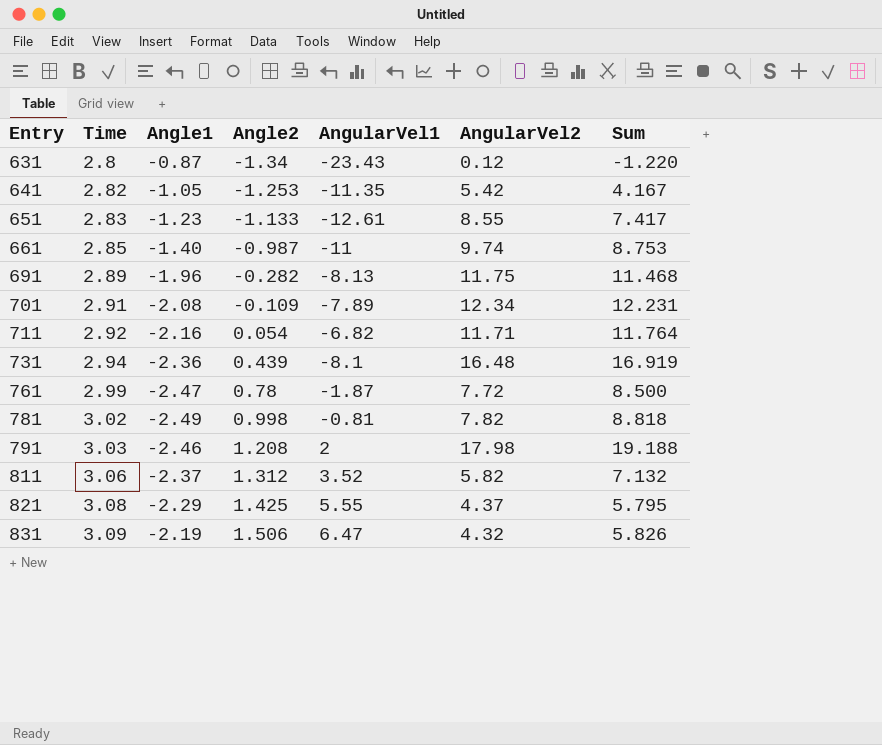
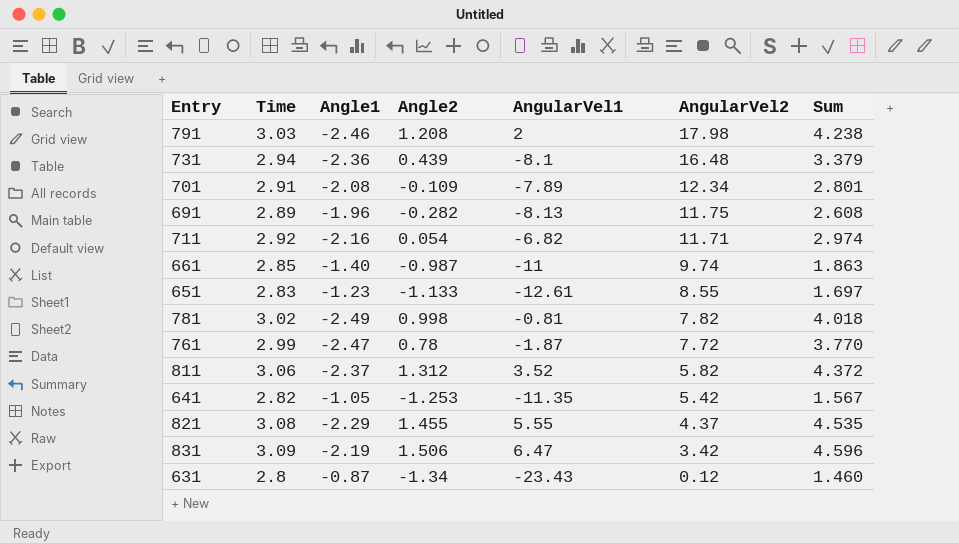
row order: Entry ascending -> AngularVel2 descending
column Sum | formula: [Angle2] + [AngularVel2] -> [Time] + [Angle2]
821 | Angle2: 1.425 -> 1.455
831 | AngularVel2: 4.32 -> 3.42

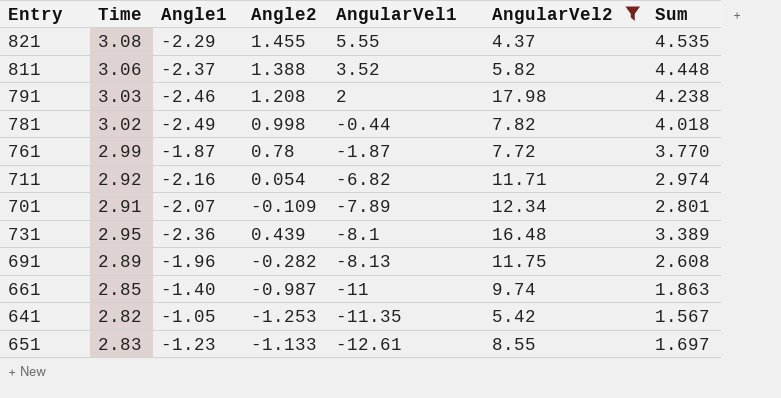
filter: none -> AngularVel2 >= 4.37
row order: AngularVel2 descending -> AngularVel1 descending
811 | Angle2: 1.312 -> 1.388
811 | Sum: 4.372 -> 4.448
781 | AngularVel1: -0.81 -> -0.44
761 | Angle1: -2.47 -> -1.87
701 | Angle1: -2.08 -> -2.07
731 | Time: 2.94 -> 2.95
731 | Sum: 3.379 -> 3.389

